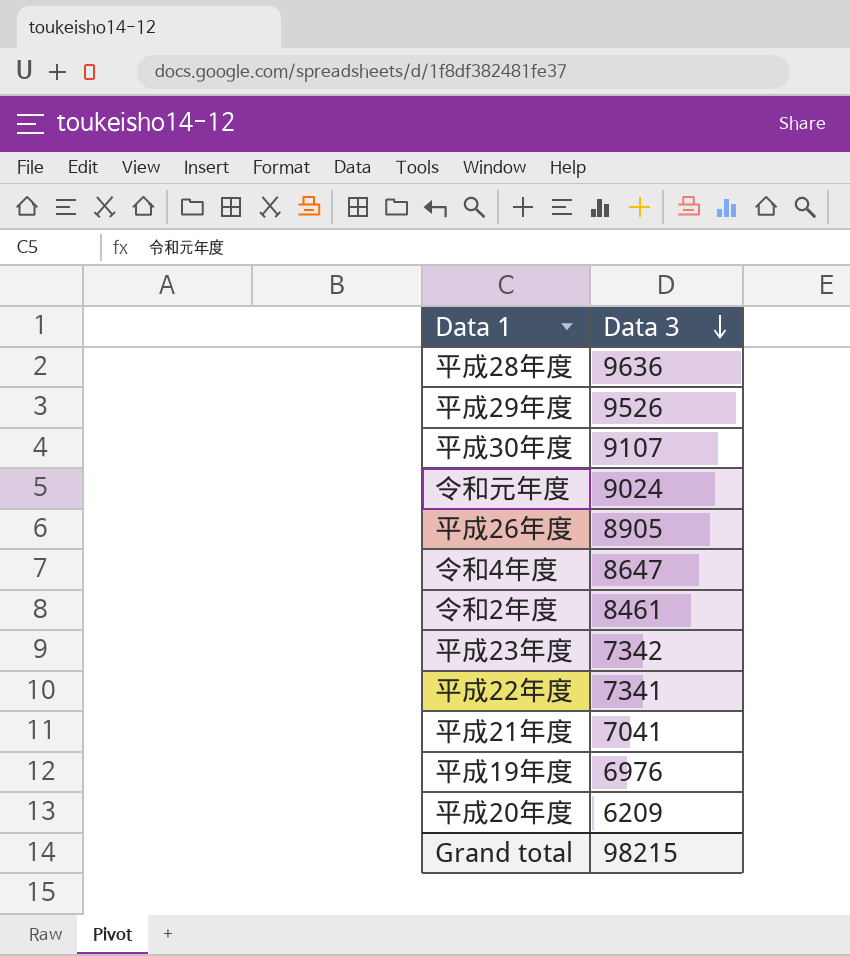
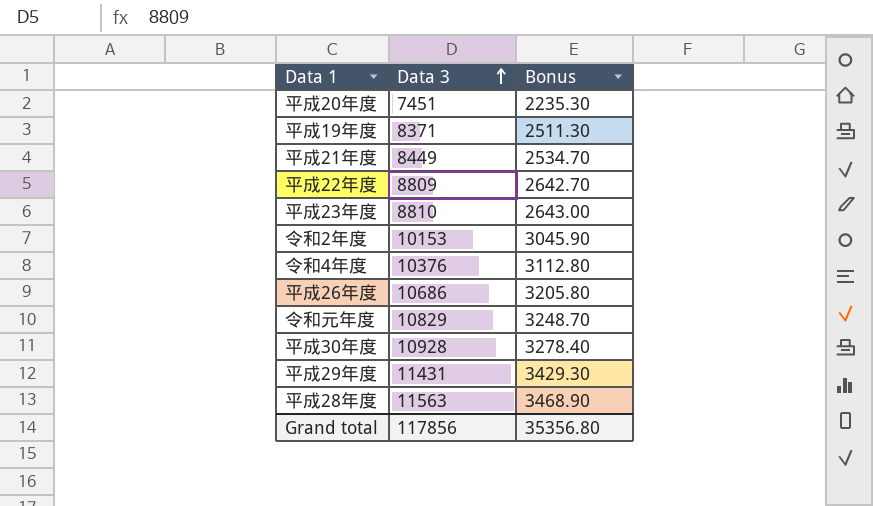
row order: Data 3 descending -> Data 3 ascending
column Bonus | formula: none -> [Data 3] * 0.3
平成20年度 | Data 3: 6209 -> 7451
平成19年度 | Data 3: 6976 -> 8371
平成21年度 | Data 3: 7041 -> 8449
平成22年度 | Data 3: 7341 -> 8809
平成23年度 | Data 3: 7342 -> 8810
令和2年度 | Data 3: 8461 -> 10153
令和4年度 | Data 3: 8647 -> 10376
平成26年度 | Data 3: 8905 -> 10686
令和元年度 | Data 3: 9024 -> 10829
平成30年度 | Data 3: 9107 -> 10928
平成29年度 | Data 3: 9526 -> 11431
平成28年度 | Data 3: 9636 -> 11563
Grand total | Data 3: 98215 -> 117856

